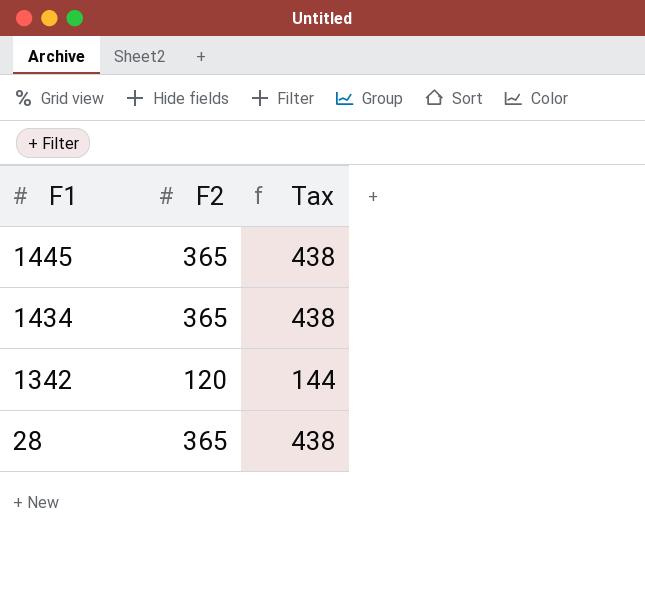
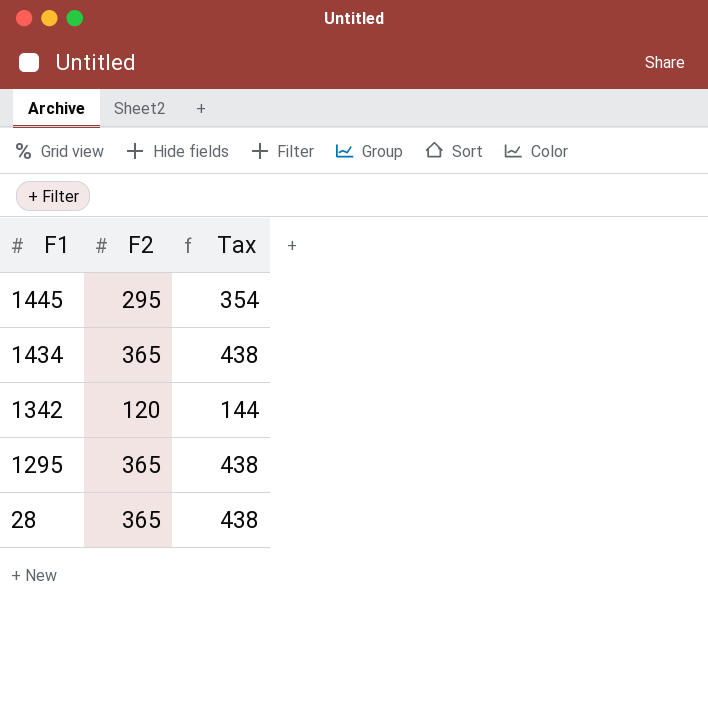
1445 | F2: 365 -> 295
1445 | Tax: 438 -> 354
row 1295: none -> 365 | 438

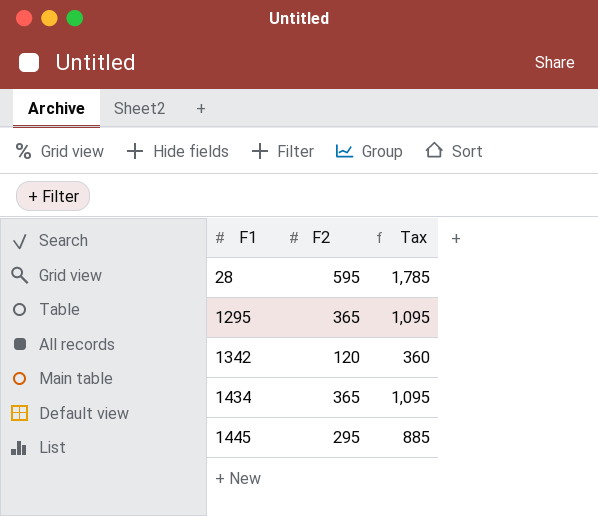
row order: F1 descending -> F1 ascending
column Tax | formula: [F2] * 1.2 -> [F2] * 3
28 | F2: 365 -> 595

